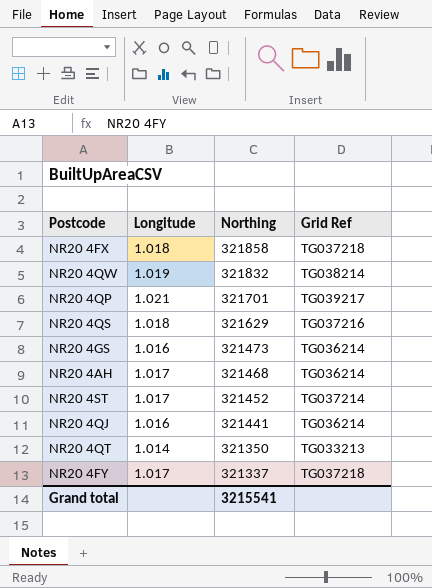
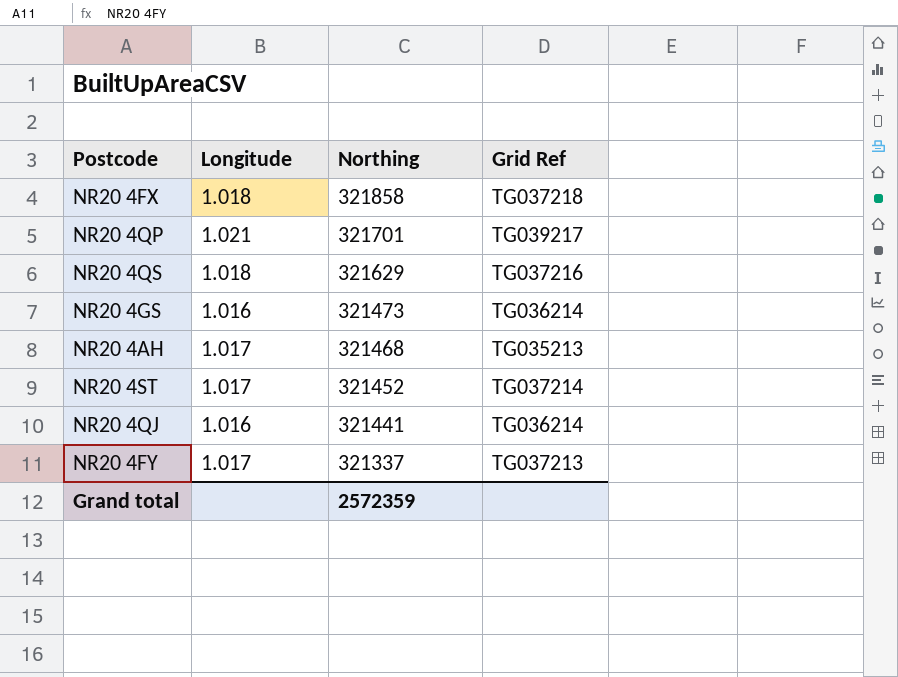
row NR20 4QW: 1.019 | 321832 | TG038214 -> none
row NR20 4QT: 1.014 | 321350 | TG033213 -> none
NR20 4AH | Grid Ref: TG036214 -> TG035213
NR20 4FY | Grid Ref: TG037218 -> TG037213
Grand total | Northing: 3215541 -> 2572359

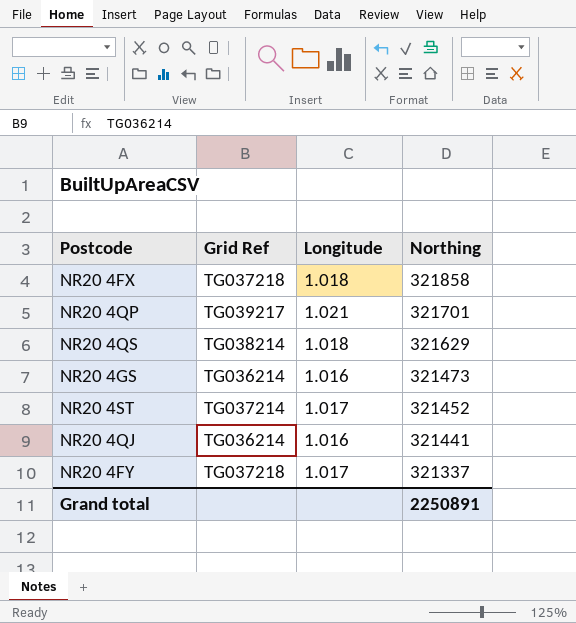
column Grid Ref | position: 4 -> 2
row NR20 4AH: 1.017 | 321468 | TG035213 -> none
NR20 4QS | Grid Ref: TG037216 -> TG038214
NR20 4FY | Grid Ref: TG037213 -> TG037218
Grand total | Northing: 2572359 -> 2250891

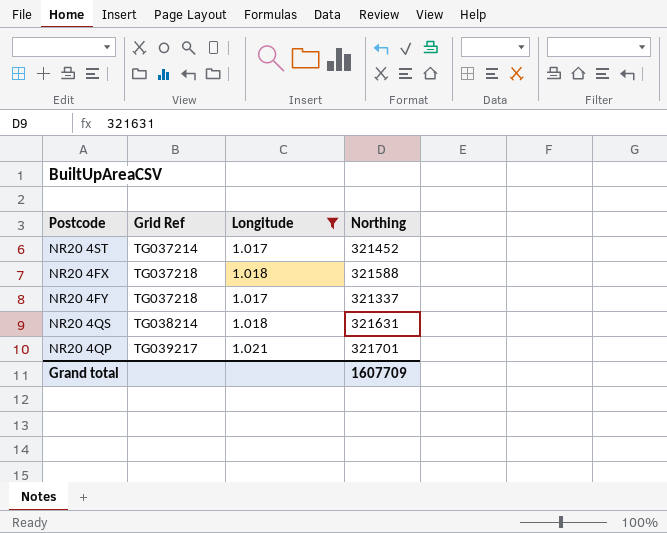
filter: none -> Longitude != 1.016
row order: Northing descending -> Grid Ref ascending
NR20 4FX | Northing: 321858 -> 321588
NR20 4QS | Northing: 321629 -> 321631
Grand total | Northing: 2250891 -> 1607709

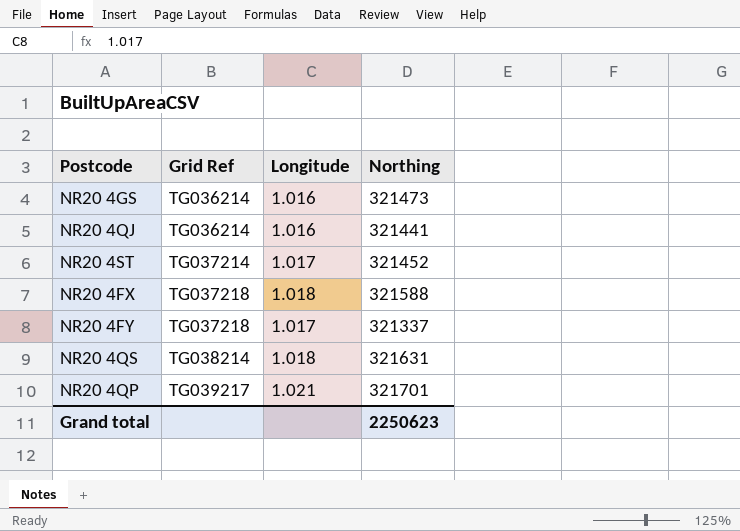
filter: Longitude != 1.016 -> none
Grand total | Northing: 1607709 -> 2250623

